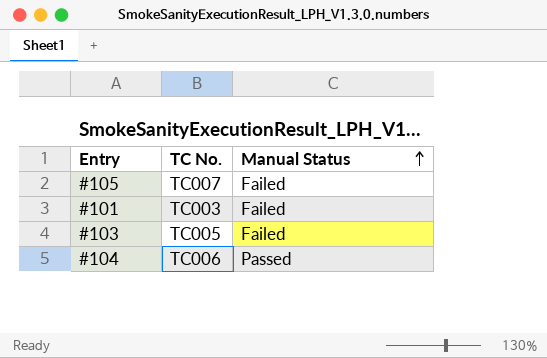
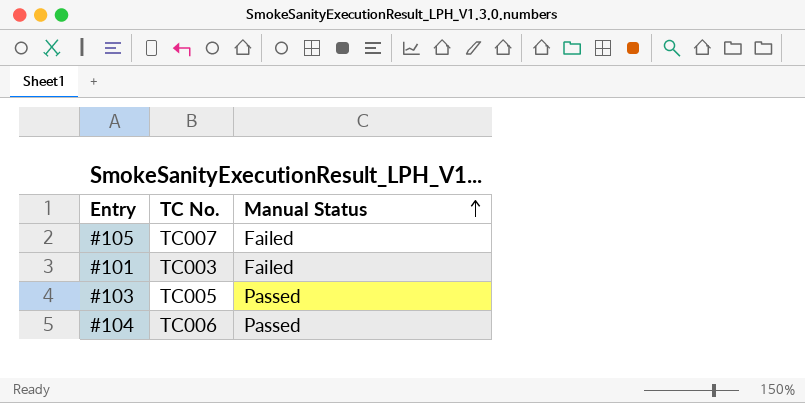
#103 | Manual Status: Failed -> Passed

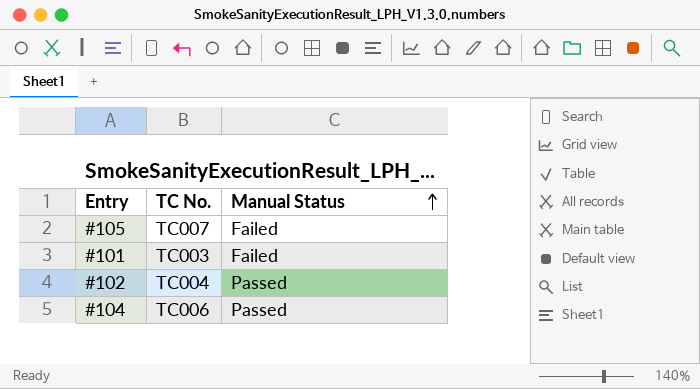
row #103: TC005 | Passed -> none
row #102: none -> TC004 | Passed

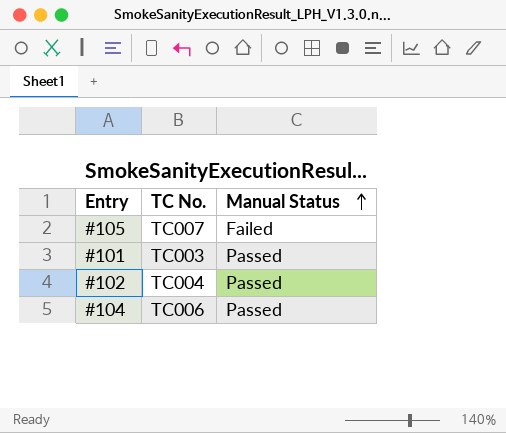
#101 | Manual Status: Failed -> Passed

